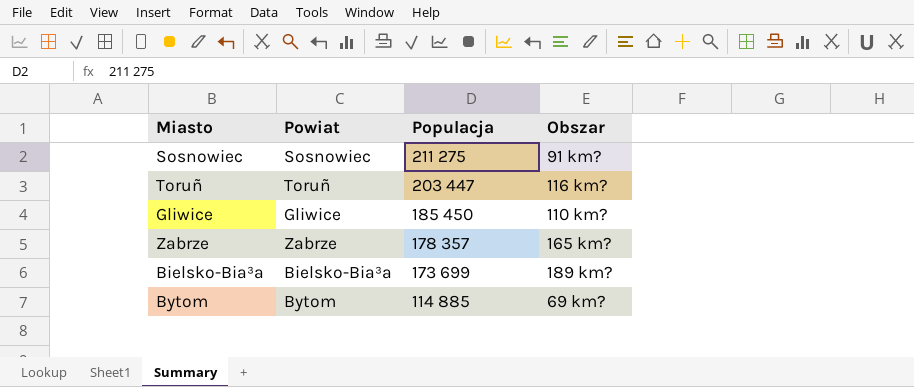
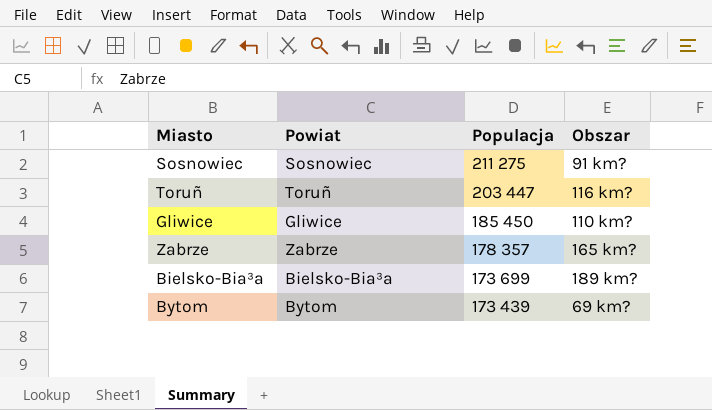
Bytom | Populacja: 114 885 -> 173 439

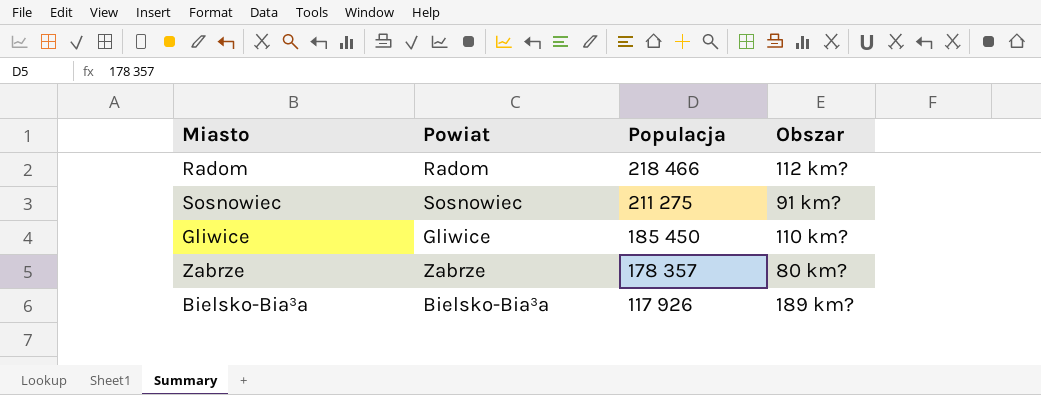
row Toruñ: Toruñ | 203 447 | 116 km? -> none
row Bytom: Bytom | 173 439 | 69 km? -> none
row Radom: none -> Radom | 218 466 | 112 km?
Zabrze | Obszar: 165 km? -> 80 km?
Bielsko-Bia³a | Populacja: 173 699 -> 117 926

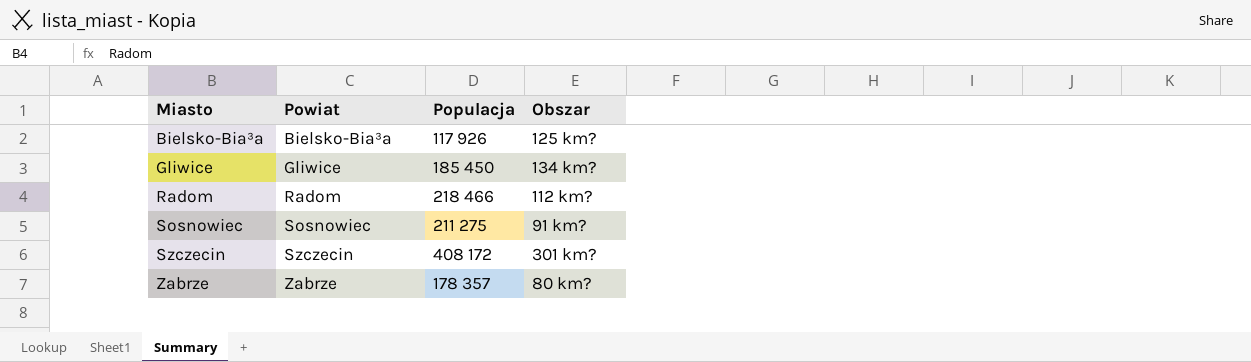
row order: Populacja descending -> Miasto ascending
Bielsko-Bia³a | Obszar: 189 km? -> 125 km?
Gliwice | Obszar: 110 km? -> 134 km?
row Szczecin: none -> Szczecin | 408 172 | 301 km?

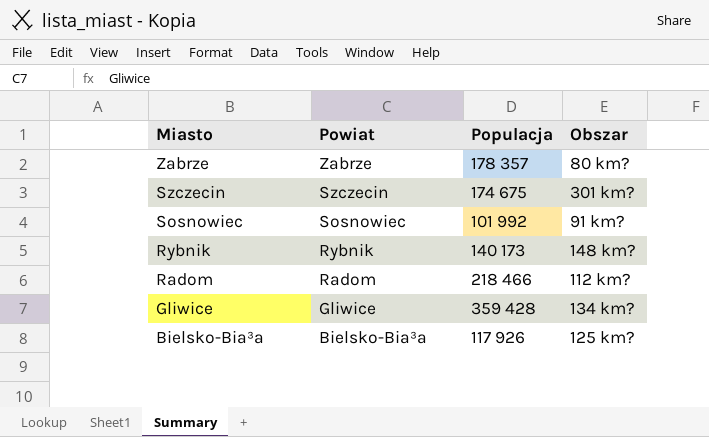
row order: Miasto ascending -> Miasto descending
Szczecin | Populacja: 408 172 -> 174 675
Sosnowiec | Populacja: 211 275 -> 101 992
row Rybnik: none -> Rybnik | 140 173 | 148 km?
Gliwice | Populacja: 185 450 -> 359 428

